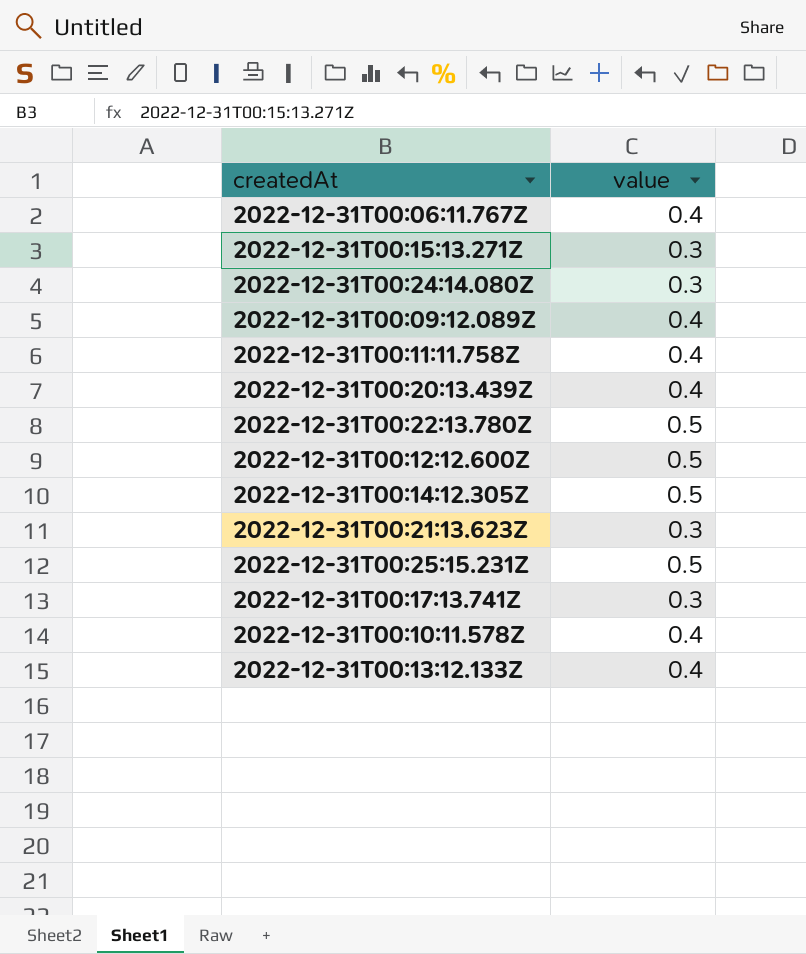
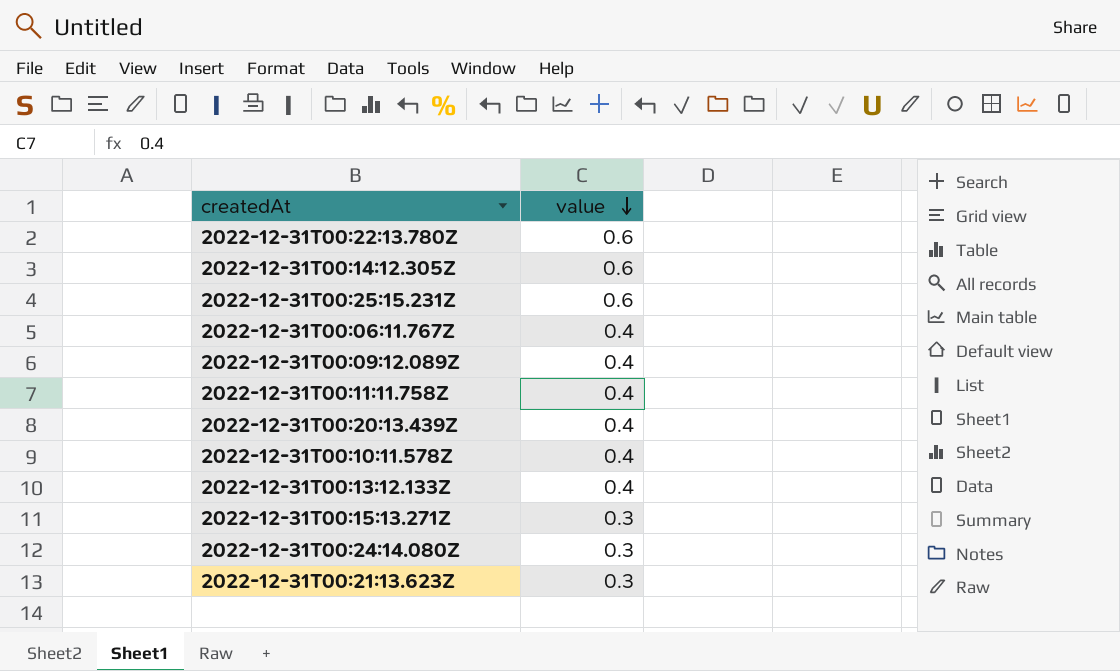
row order: none -> value descending
row 2022-12-31T00:12:12.600Z: 0.5 -> none
row 2022-12-31T00:17:13.741Z: 0.3 -> none
2022-12-31T00:22:13.780Z | value: 0.5 -> 0.6
2022-12-31T00:14:12.305Z | value: 0.5 -> 0.6
2022-12-31T00:25:15.231Z | value: 0.5 -> 0.6

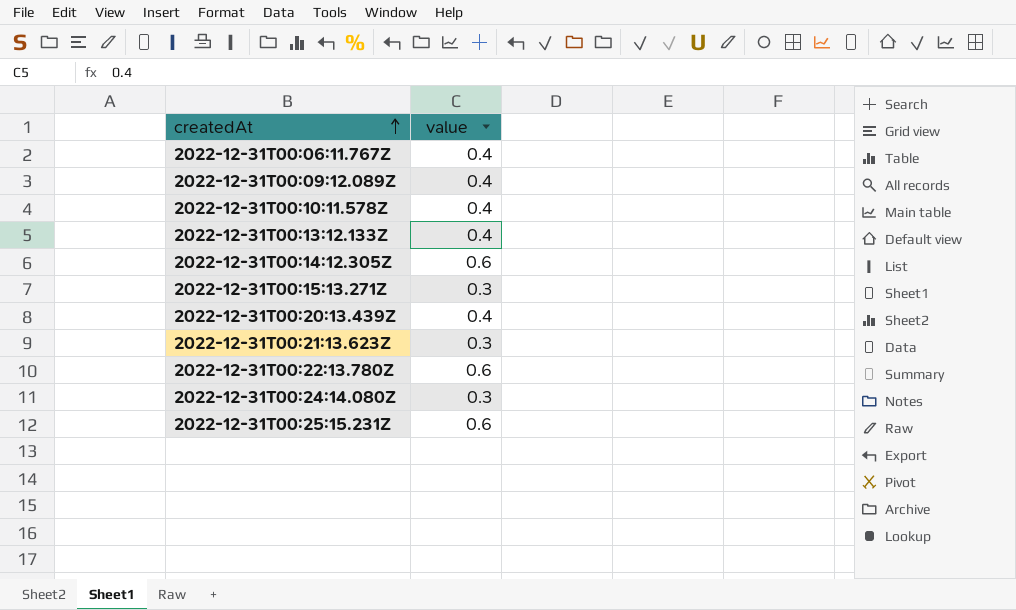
row order: value descending -> createdAt ascending
row 2022-12-31T00:11:11.758Z: 0.4 -> none

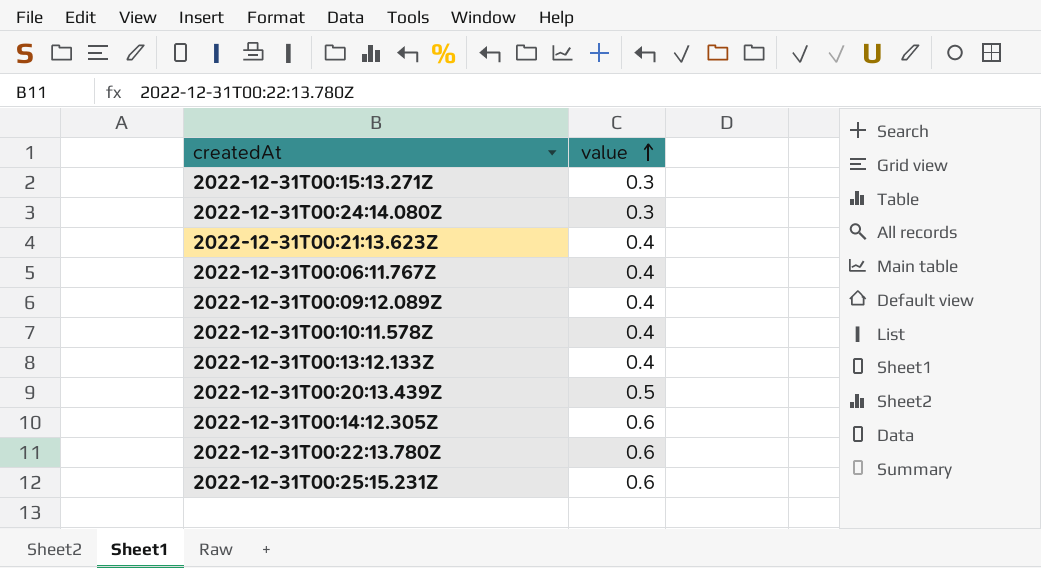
row order: createdAt ascending -> value ascending
2022-12-31T00:21:13.623Z | value: 0.3 -> 0.4
2022-12-31T00:20:13.439Z | value: 0.4 -> 0.5

